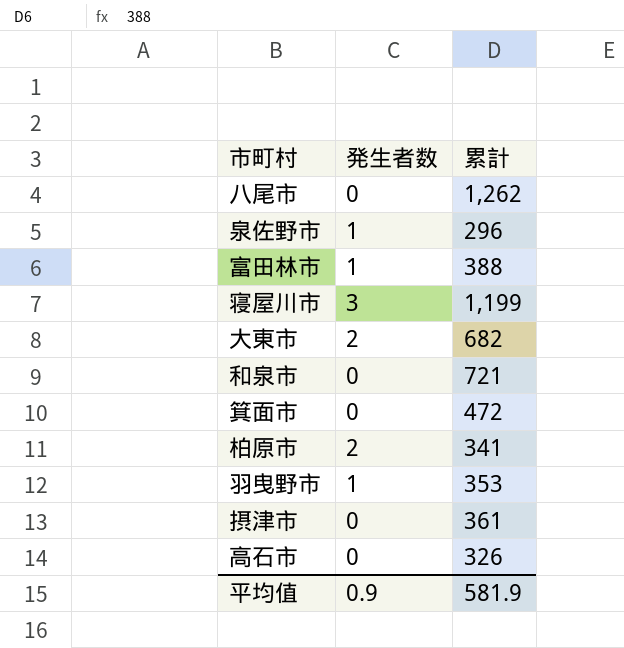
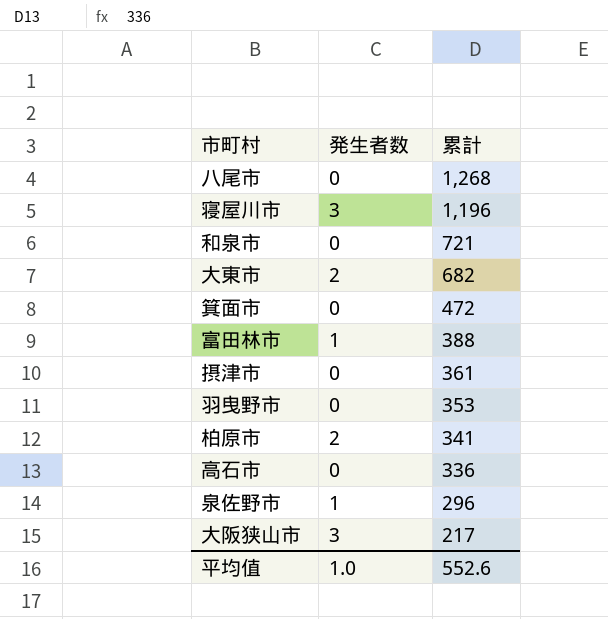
row order: none -> 累計 descending
八尾市 | 累計: 1,262 -> 1,268
寝屋川市 | 累計: 1,199 -> 1,196
羽曳野市 | 発生者数: 1 -> 0
高石市 | 累計: 326 -> 336
row 大阪狭山市: none -> 3 | 217
平均值 | 発生者数: 0.9 -> 1.0
平均值 | 累計: 581.9 -> 552.6

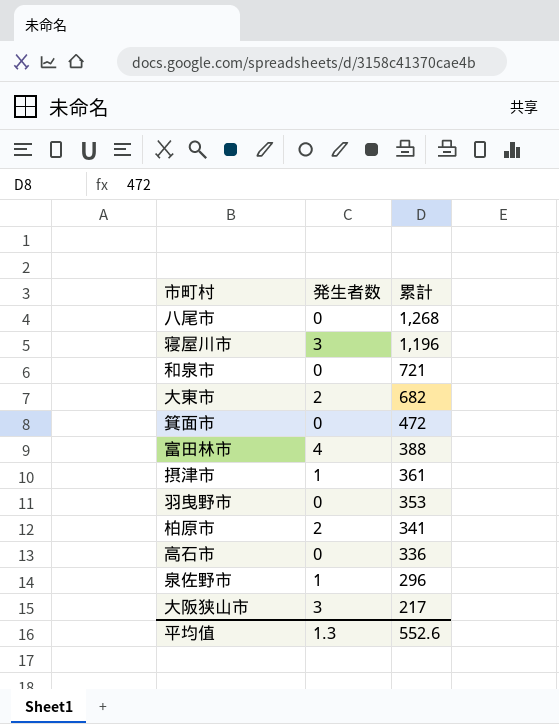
富田林市 | 発生者数: 1 -> 4
摂津市 | 発生者数: 0 -> 1
平均值 | 発生者数: 1.0 -> 1.3

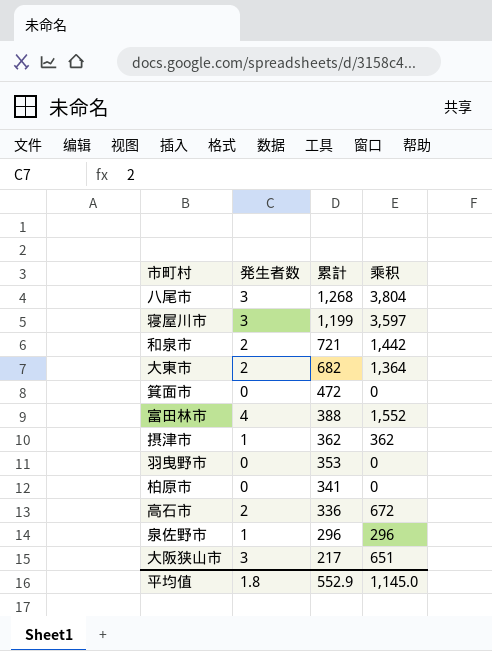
column 乘积 | formula: none -> [発生者数] * [累計]
八尾市 | 発生者数: 0 -> 3
寝屋川市 | 累計: 1,196 -> 1,199
和泉市 | 発生者数: 0 -> 2
摂津市 | 累計: 361 -> 362
柏原市 | 発生者数: 2 -> 0
高石市 | 発生者数: 0 -> 2
平均值 | 発生者数: 1.3 -> 1.8
平均值 | 累計: 552.6 -> 552.9

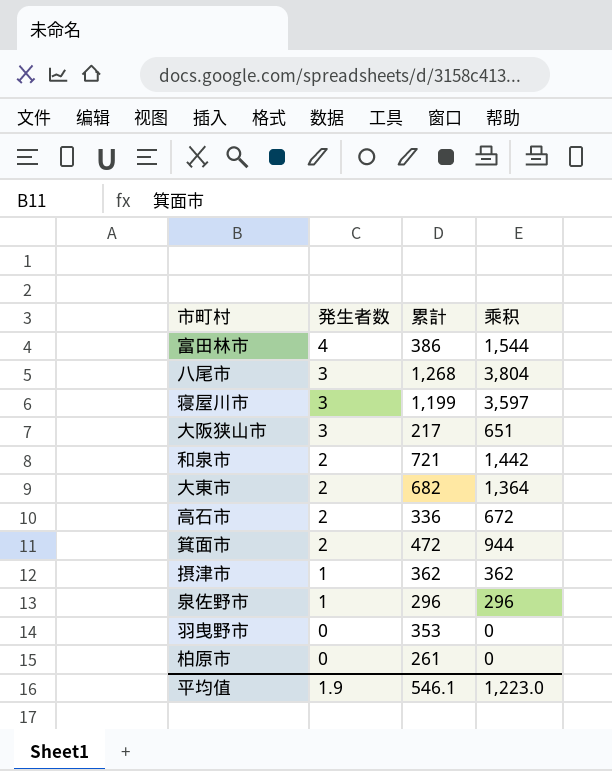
row order: 累計 descending -> 発生者数 descending
富田林市 | 累計: 388 -> 386
富田林市 | 乘积: 1,552 -> 1,544
箕面市 | 発生者数: 0 -> 2
箕面市 | 乘积: 0 -> 944
柏原市 | 累計: 341 -> 261
平均值 | 発生者数: 1.8 -> 1.9
平均值 | 累計: 552.9 -> 546.1
平均值 | 乘积: 1,145.0 -> 1,223.0

